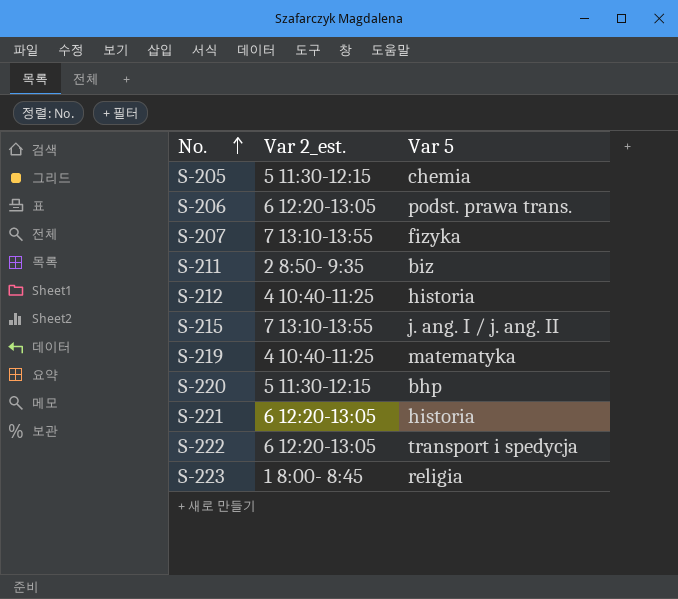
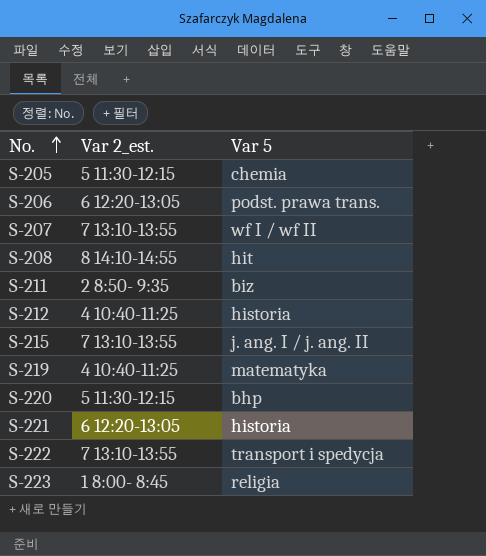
S-207 | Var 5: fizyka -> wf I / wf II
row S-208: none -> 8 14:10-14:55 | hit
S-222 | Var 2_est.: 6 12:20-13:05 -> 7 13:10-13:55

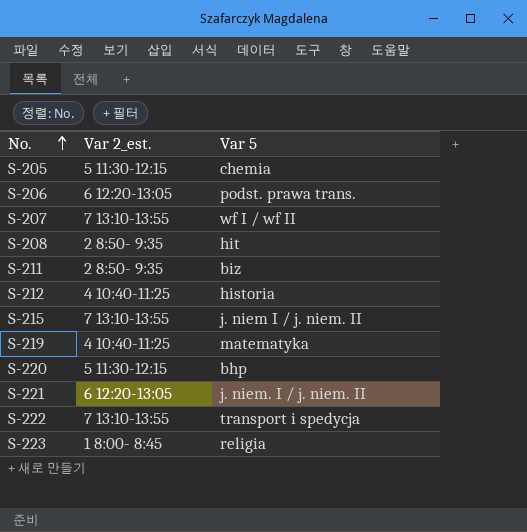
S-208 | Var 2_est.: 8 14:10-14:55 -> 2 8:50- 9:35
S-215 | Var 5: j. ang. I / j. ang. II -> j. niem I / j. niem. II
S-221 | Var 5: historia -> j. niem. I / j. niem. II

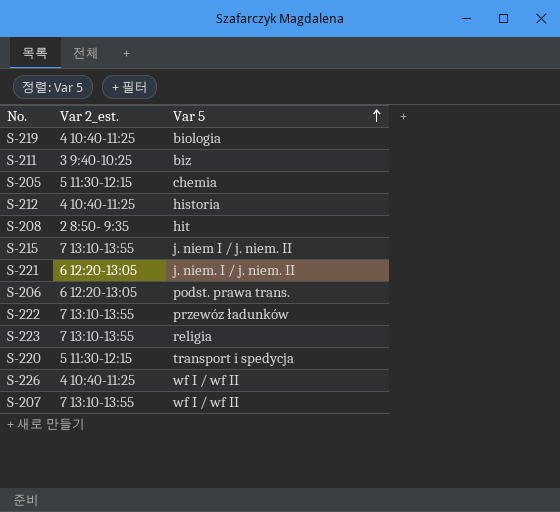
row order: No. ascending -> Var 5 ascending
S-219 | Var 5: matematyka -> biologia
S-211 | Var 2_est.: 2 8:50- 9:35 -> 3 9:40-10:25
S-222 | Var 5: transport i spedycja -> przewóz ładunków
S-223 | Var 2_est.: 1 8:00- 8:45 -> 7 13:10-13:55
S-220 | Var 5: bhp -> transport i spedycja
row S-226: none -> 4 10:40-11:25 | wf I / wf II

